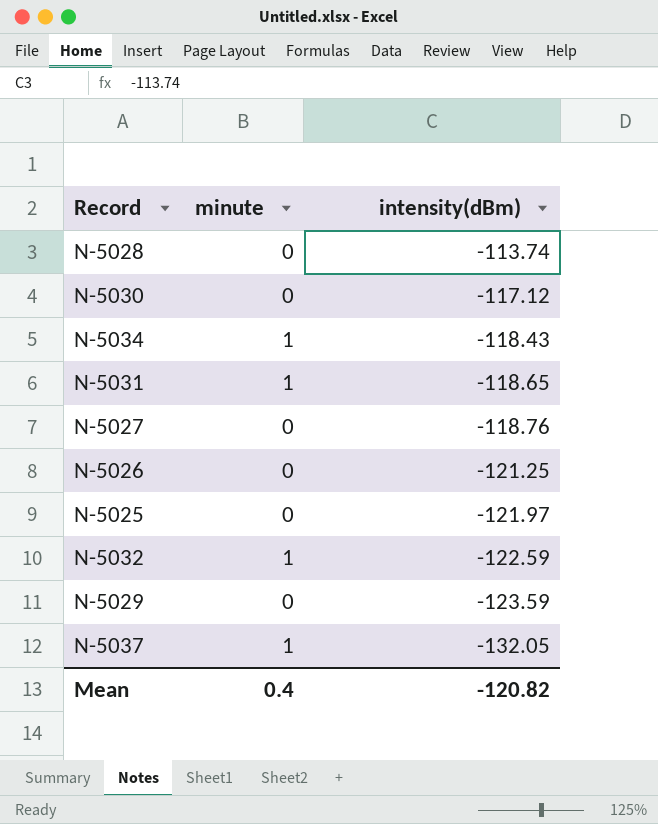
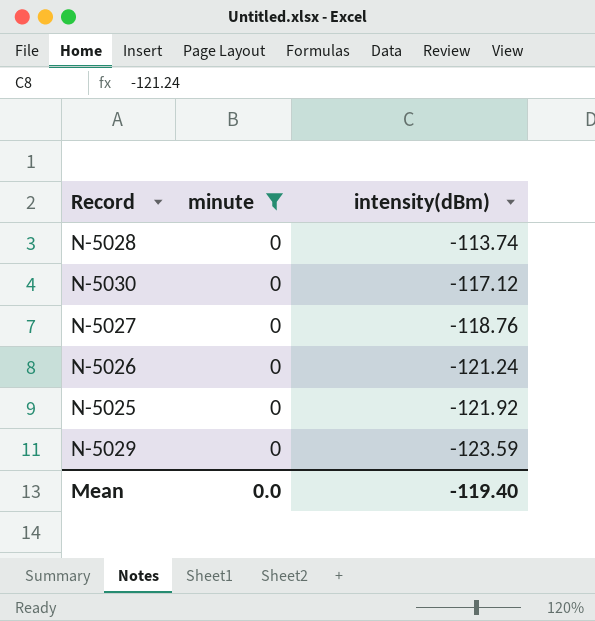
filter: none -> minute = 0
N-5026 | intensity(dBm): -121.25 -> -121.24
N-5025 | intensity(dBm): -121.97 -> -121.92
Mean | minute: 0.4 -> 0.0
Mean | intensity(dBm): -120.82 -> -119.40

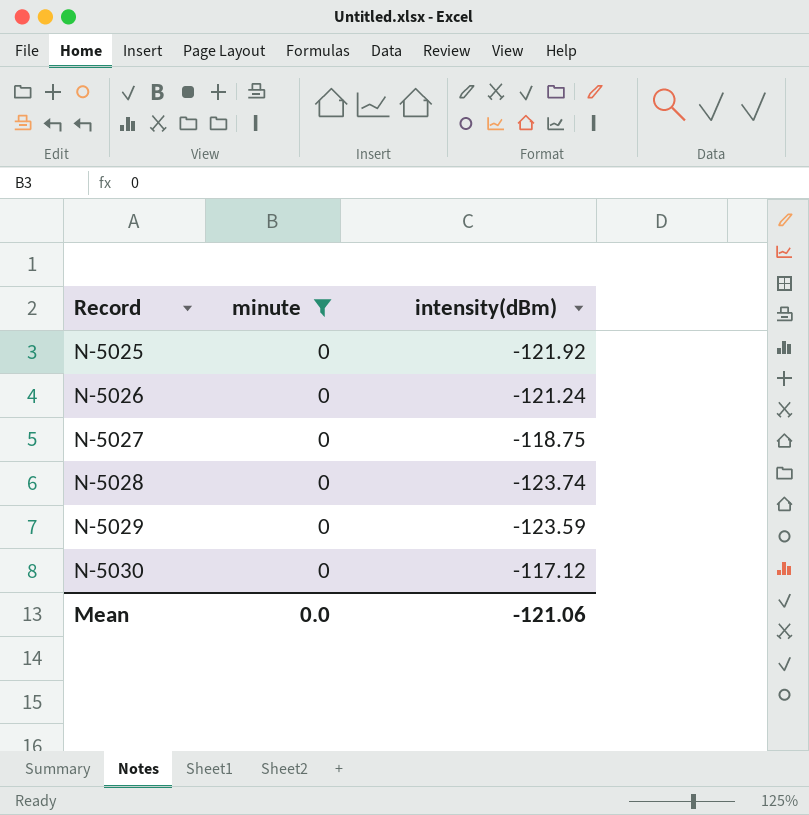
row order: intensity(dBm) descending -> Record ascending
N-5027 | intensity(dBm): -118.76 -> -118.75
N-5028 | intensity(dBm): -113.74 -> -123.74
Mean | intensity(dBm): -119.40 -> -121.06

